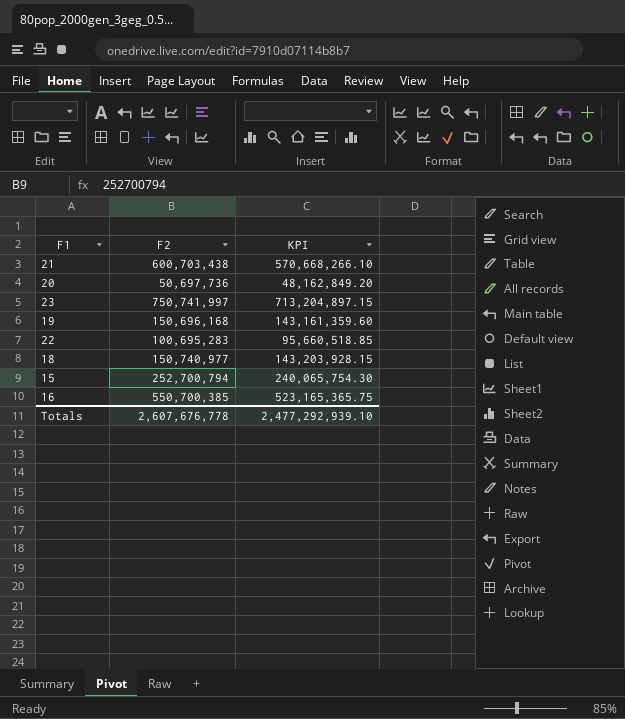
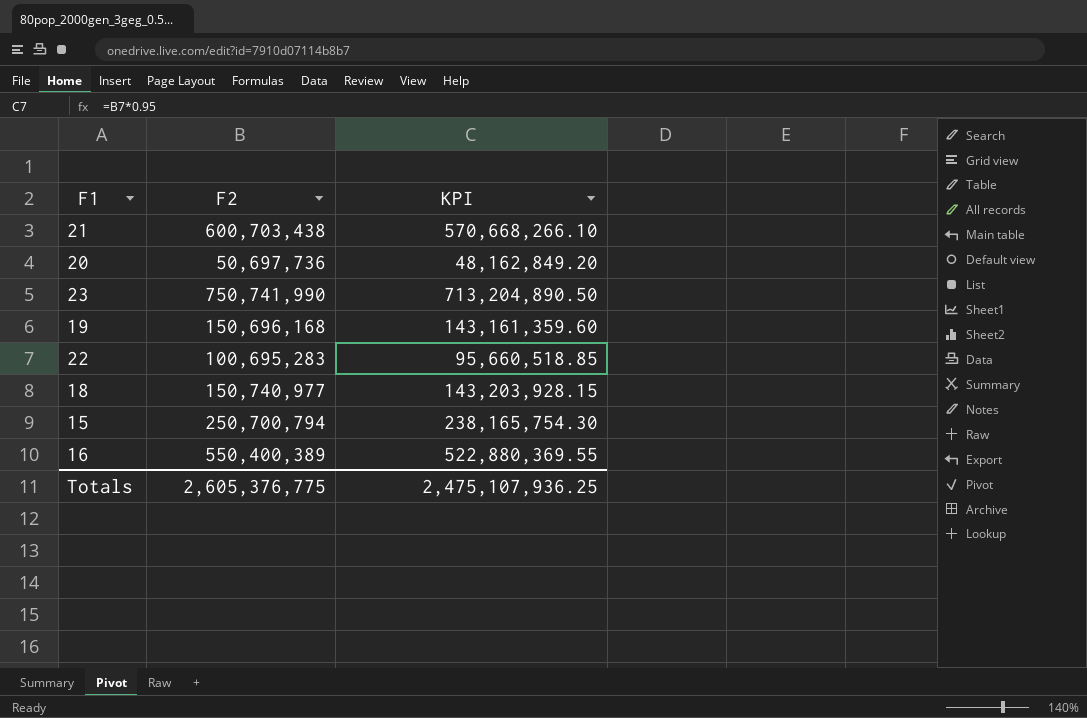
23 | F2: 750,741,997 -> 750,741,990
23 | KPI: 713,204,897.15 -> 713,204,890.50
15 | F2: 252,700,794 -> 250,700,794
15 | KPI: 240,065,754.30 -> 238,165,754.30
16 | F2: 550,700,385 -> 550,400,389
16 | KPI: 523,165,365.75 -> 522,880,369.55
Totals | F2: 2,607,676,778 -> 2,605,376,775
Totals | KPI: 2,477,292,939.10 -> 2,475,107,936.25

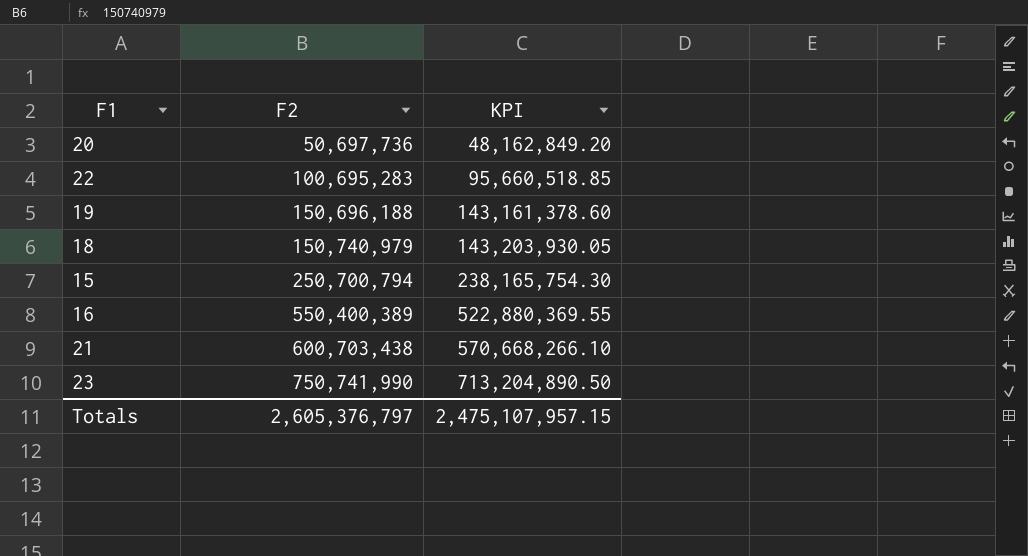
row order: none -> F2 ascending
19 | F2: 150,696,168 -> 150,696,188
19 | KPI: 143,161,359.60 -> 143,161,378.60
18 | F2: 150,740,977 -> 150,740,979
18 | KPI: 143,203,928.15 -> 143,203,930.05
Totals | F2: 2,605,376,775 -> 2,605,376,797
Totals | KPI: 2,475,107,936.25 -> 2,475,107,957.15

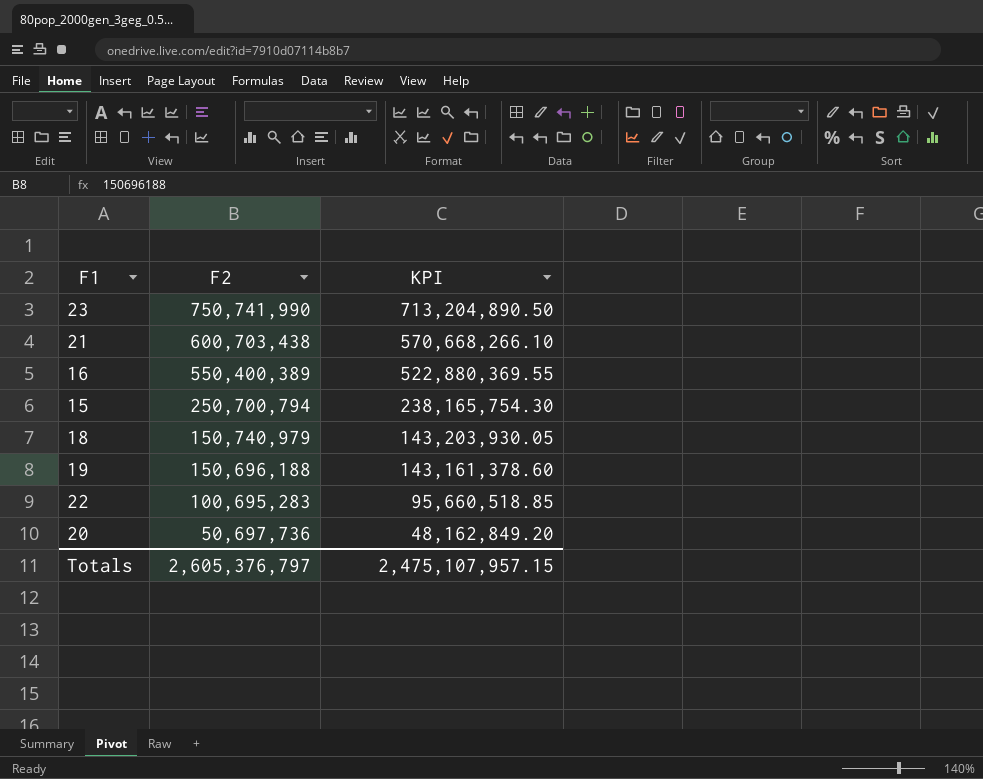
row order: F2 ascending -> F2 descending

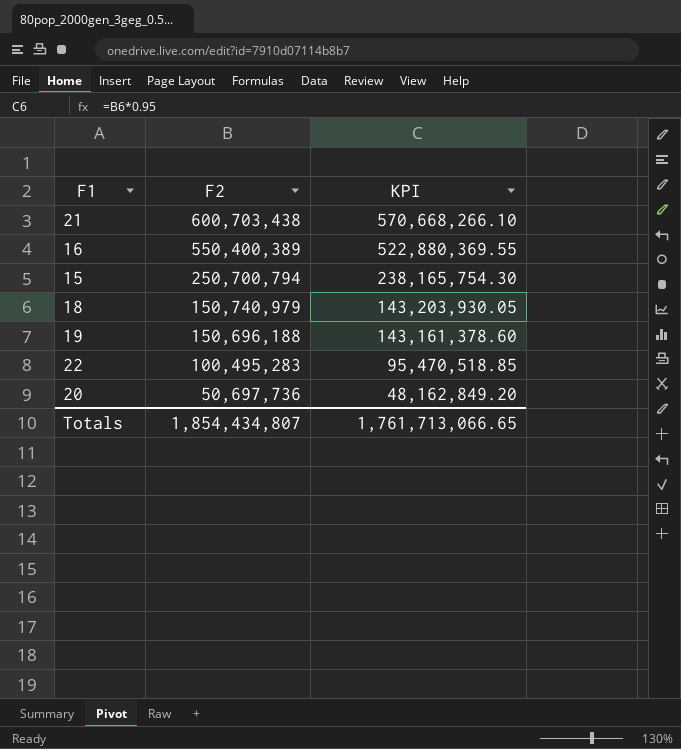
row 23: 750,741,990 | 713,204,890.50 -> none
22 | F2: 100,695,283 -> 100,495,283
22 | KPI: 95,660,518.85 -> 95,470,518.85
Totals | F2: 2,605,376,797 -> 1,854,434,807
Totals | KPI: 2,475,107,957.15 -> 1,761,713,066.65

